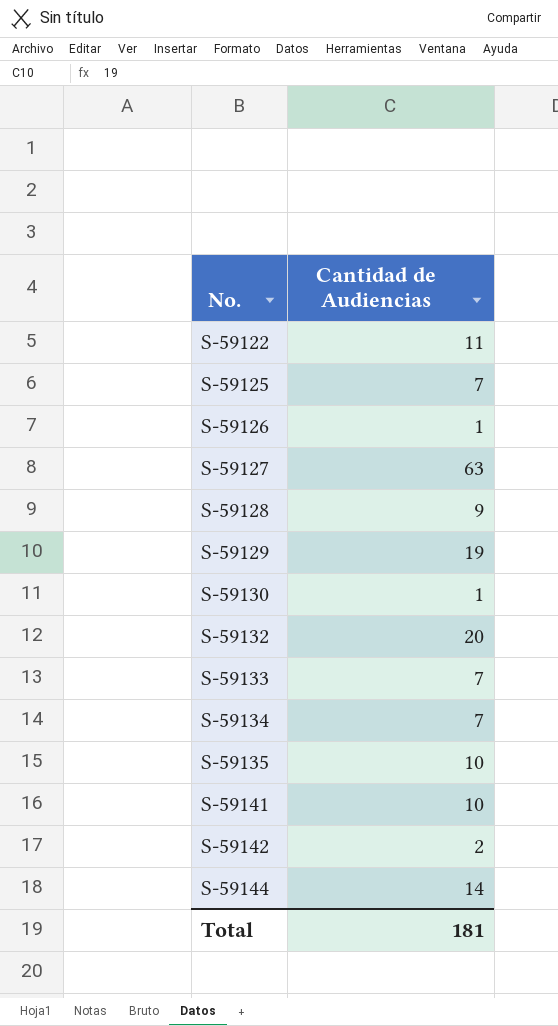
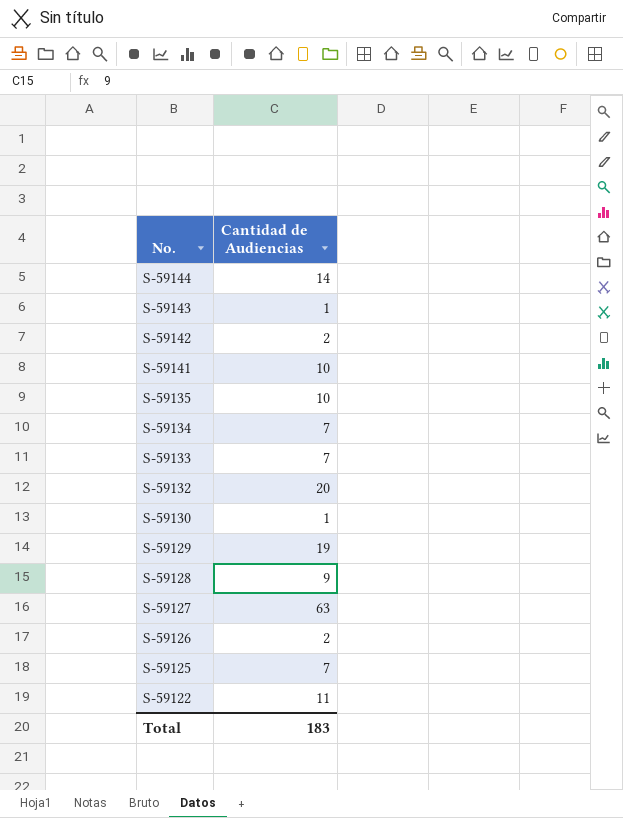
row order: No. ascending -> No. descending
row S-59143: none -> 1
S-59126 | Cantidad de Audiencias: 1 -> 2
Total | Cantidad de Audiencias: 181 -> 183

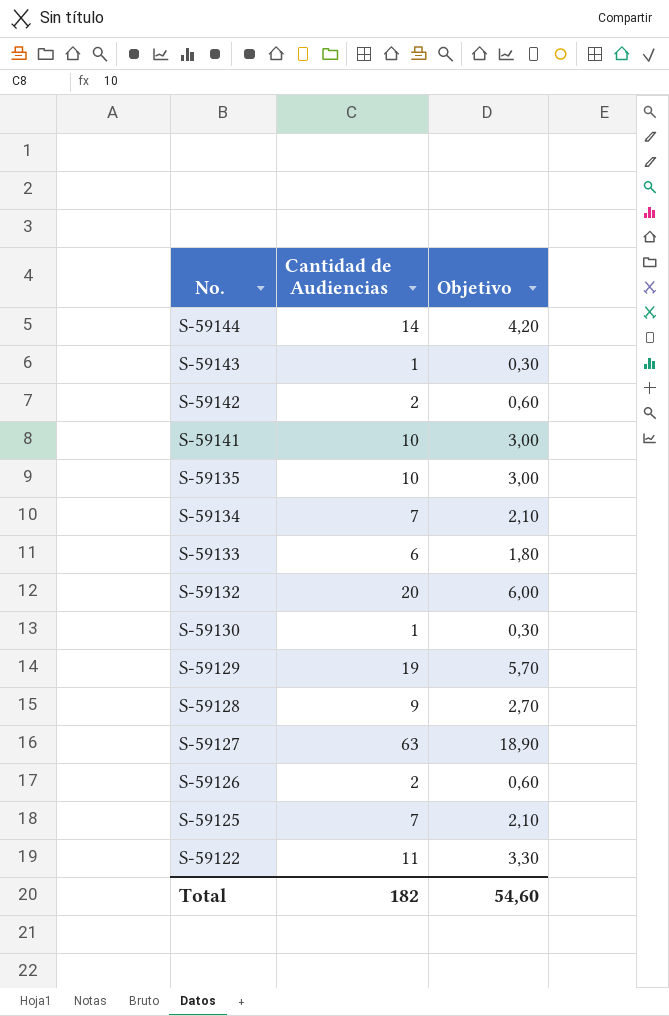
column Objetivo | formula: none -> [Cantidad de Audiencias] * 0,3
S-59133 | Cantidad de Audiencias: 7 -> 6
Total | Cantidad de Audiencias: 183 -> 182

